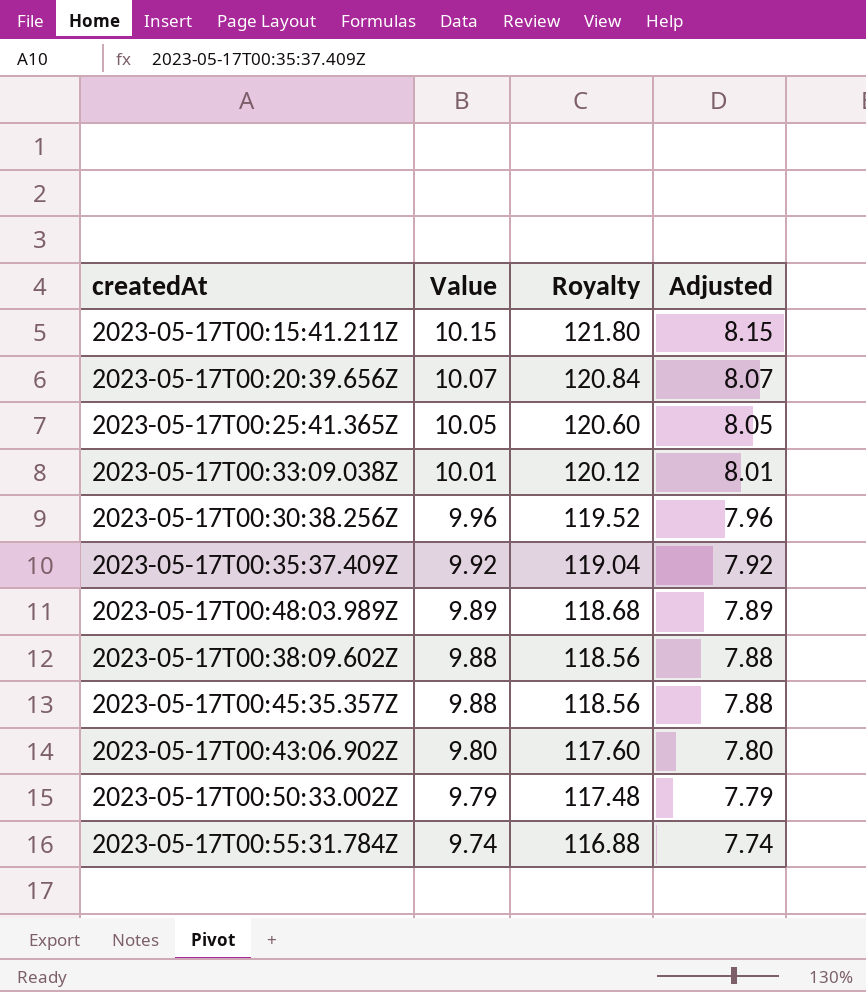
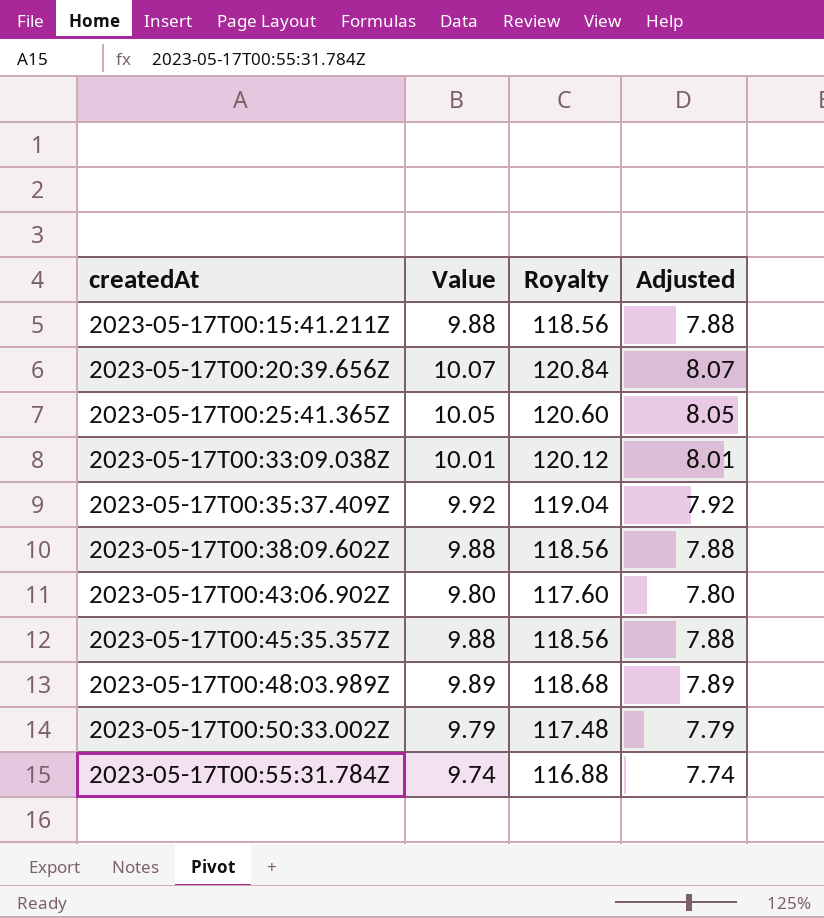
row order: Value descending -> createdAt ascending
row 2023-05-17T00:30:38.256Z: 9.96 | 119.52 | 7.96 -> none
2023-05-17T00:15:41.211Z | Value: 10.15 -> 9.88
2023-05-17T00:15:41.211Z | Royalty: 121.80 -> 118.56
2023-05-17T00:15:41.211Z | Adjusted: 8.15 -> 7.88

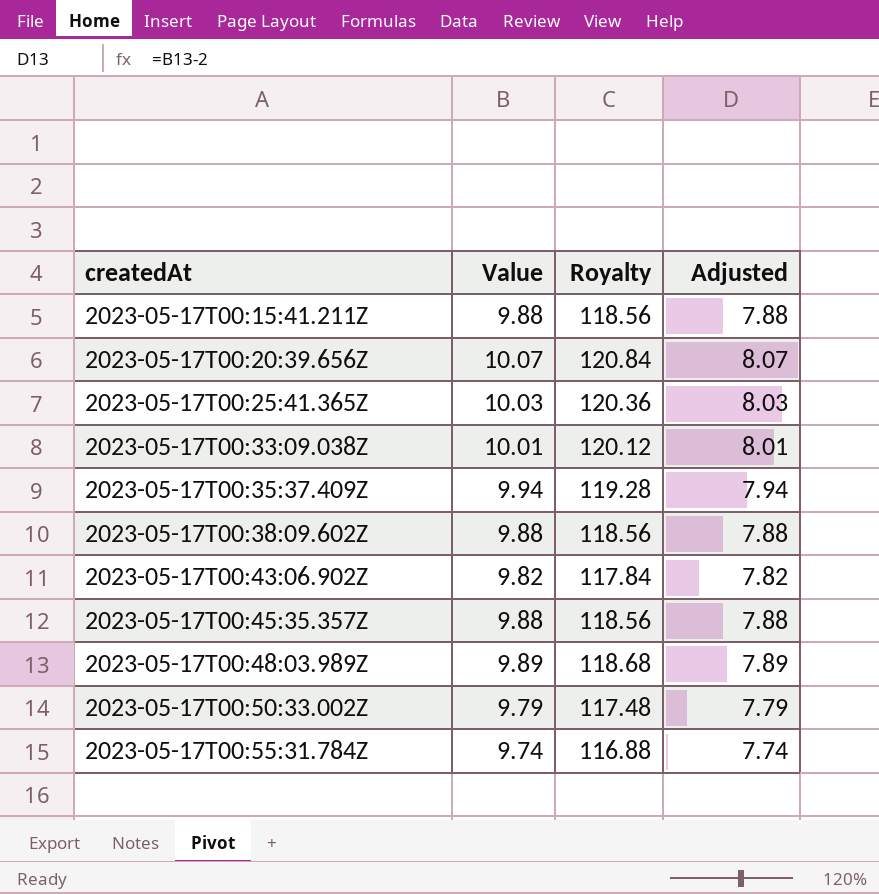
2023-05-17T00:25:41.365Z | Value: 10.05 -> 10.03
2023-05-17T00:25:41.365Z | Royalty: 120.60 -> 120.36
2023-05-17T00:25:41.365Z | Adjusted: 8.05 -> 8.03
2023-05-17T00:35:37.409Z | Value: 9.92 -> 9.94
2023-05-17T00:35:37.409Z | Royalty: 119.04 -> 119.28
2023-05-17T00:35:37.409Z | Adjusted: 7.92 -> 7.94
2023-05-17T00:43:06.902Z | Value: 9.80 -> 9.82
2023-05-17T00:43:06.902Z | Royalty: 117.60 -> 117.84
2023-05-17T00:43:06.902Z | Adjusted: 7.80 -> 7.82

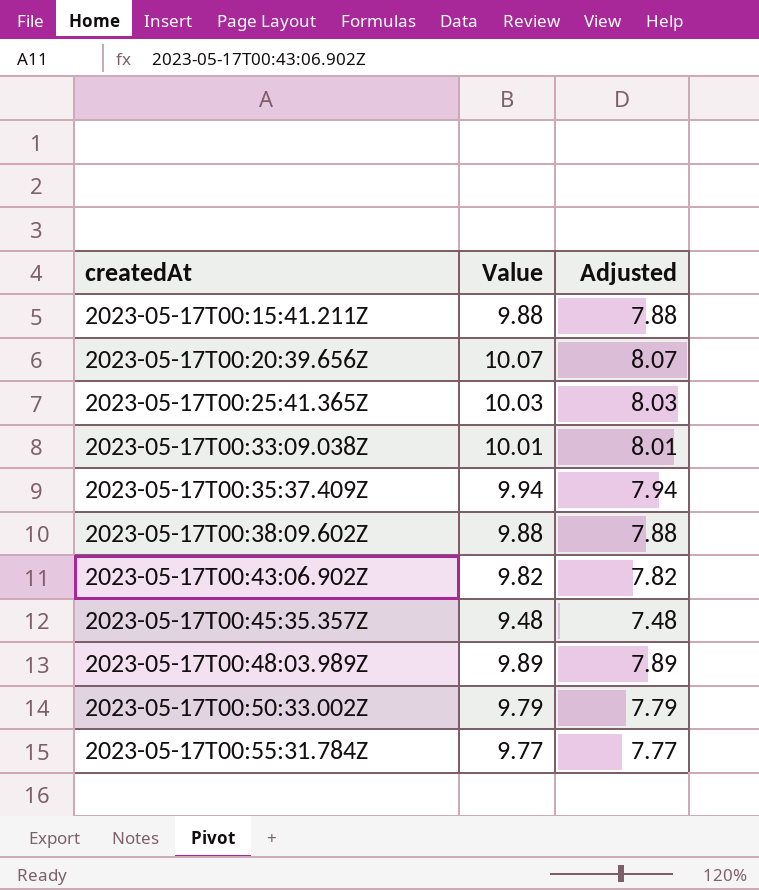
column Royalty | formula: [Value] * 12 -> none
2023-05-17T00:45:35.357Z | Value: 9.88 -> 9.48
2023-05-17T00:45:35.357Z | Adjusted: 7.88 -> 7.48
2023-05-17T00:55:31.784Z | Value: 9.74 -> 9.77
2023-05-17T00:55:31.784Z | Adjusted: 7.74 -> 7.77

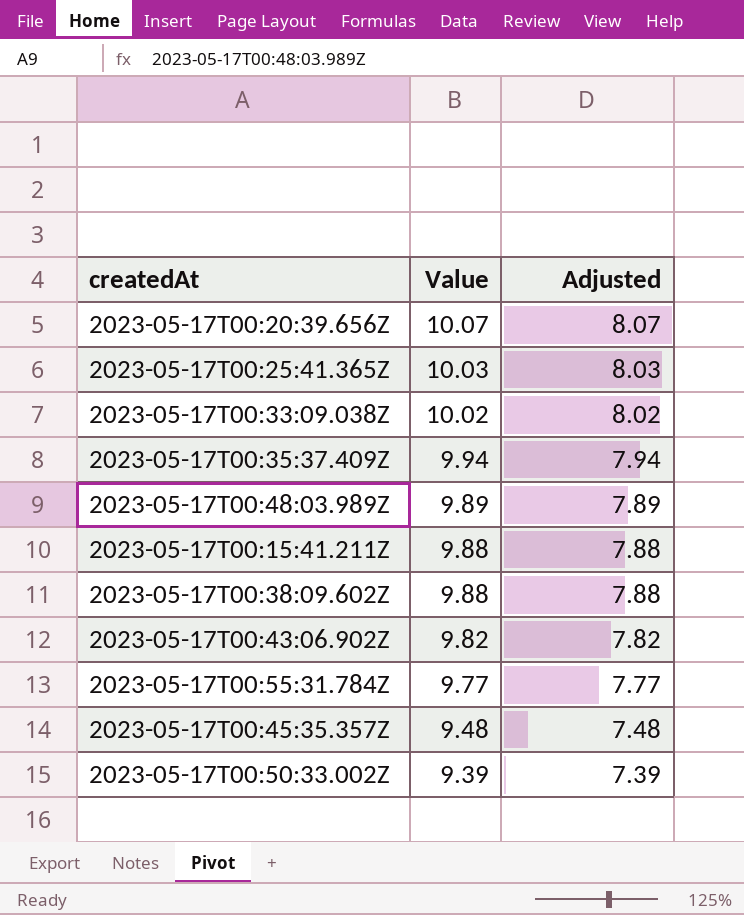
row order: createdAt ascending -> Value descending
2023-05-17T00:33:09.038Z | Value: 10.01 -> 10.02
2023-05-17T00:33:09.038Z | Adjusted: 8.01 -> 8.02
2023-05-17T00:50:33.002Z | Value: 9.79 -> 9.39
2023-05-17T00:50:33.002Z | Adjusted: 7.79 -> 7.39

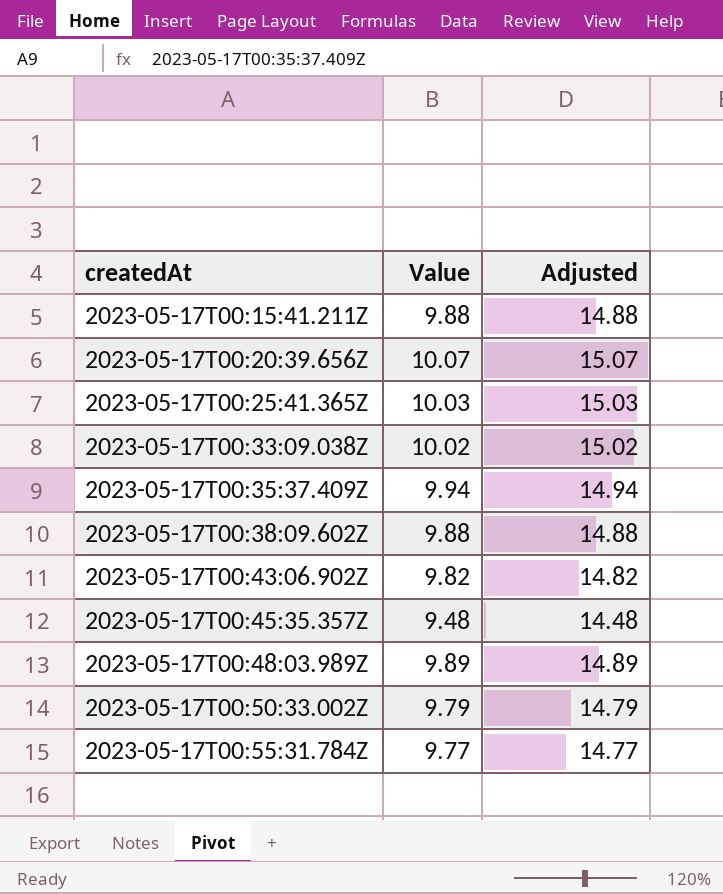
row order: Value descending -> createdAt ascending
column Adjusted | formula: [Value] - 2 -> [Value] + 5
2023-05-17T00:50:33.002Z | Value: 9.39 -> 9.79

